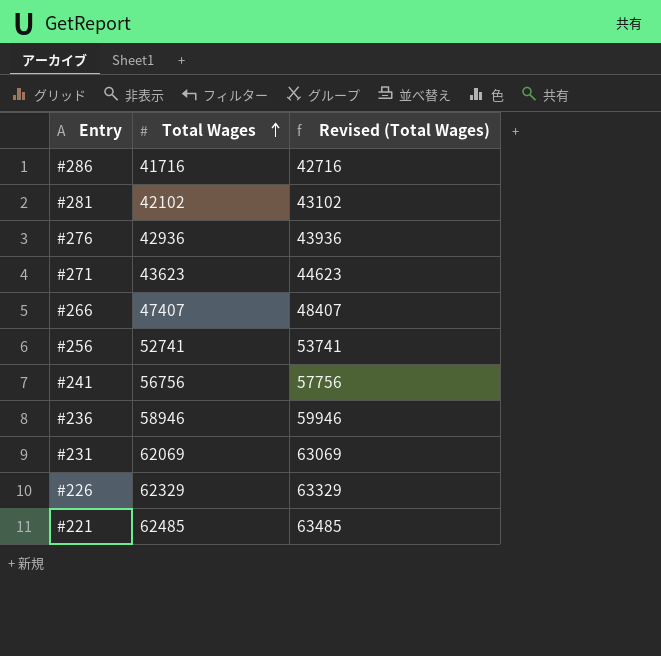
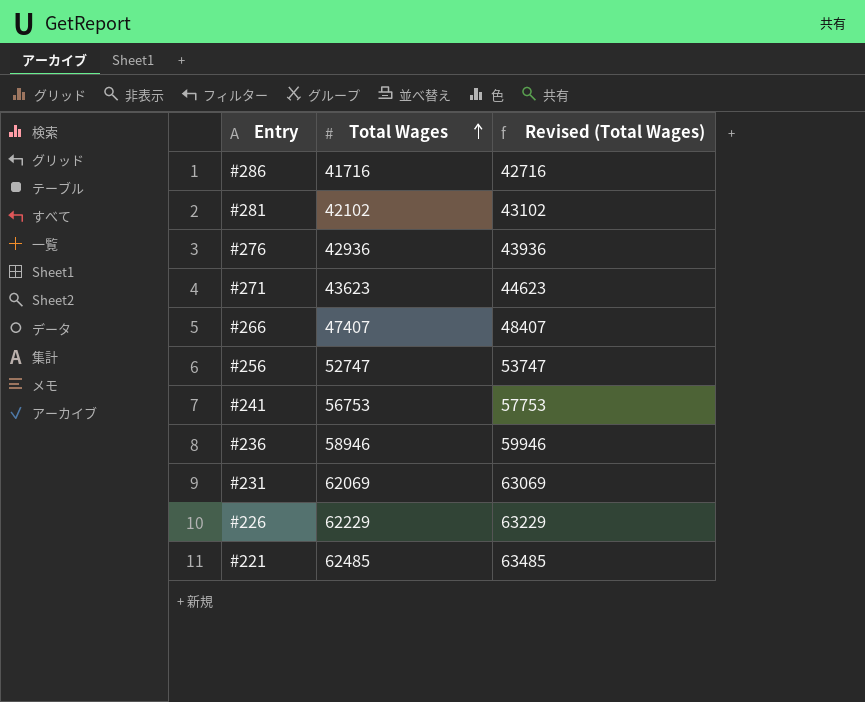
#256 | Total Wages: 52741 -> 52747
#256 | Revised (Total Wages): 53741 -> 53747
#241 | Total Wages: 56756 -> 56753
#241 | Revised (Total Wages): 57756 -> 57753
#226 | Total Wages: 62329 -> 62229
#226 | Revised (Total Wages): 63329 -> 63229

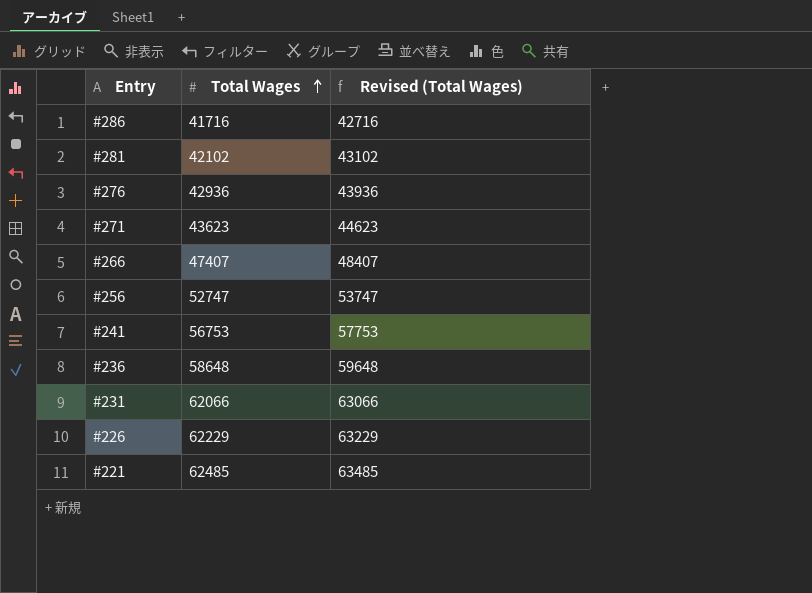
#236 | Total Wages: 58946 -> 58648
#236 | Revised (Total Wages): 59946 -> 59648
#231 | Total Wages: 62069 -> 62066
#231 | Revised (Total Wages): 63069 -> 63066

